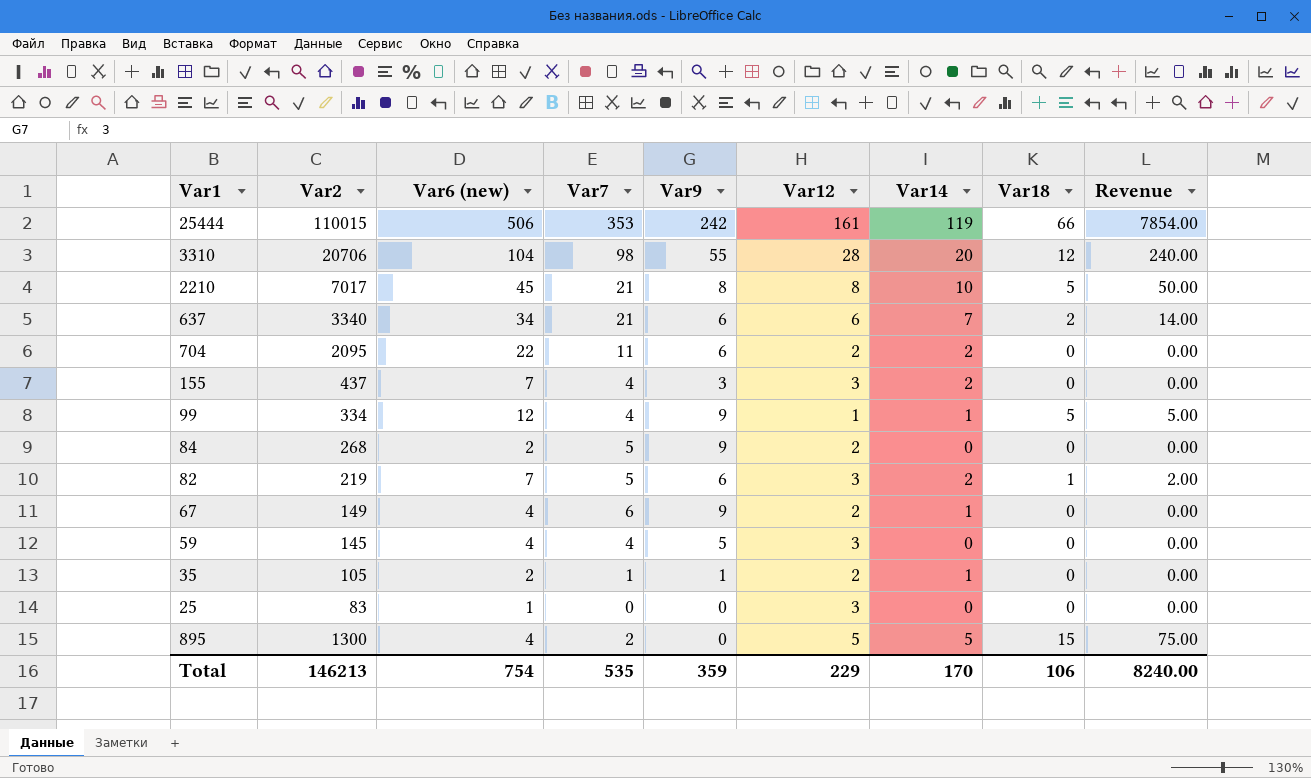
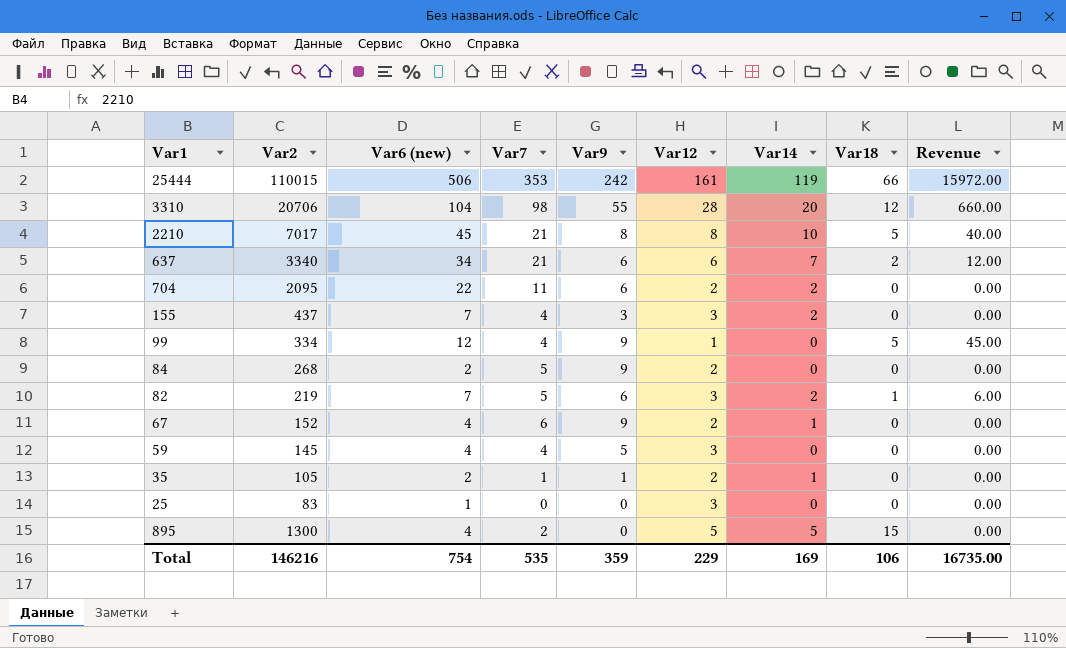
column Revenue | formula: [Var14] * [Var18] -> [Var9] * [Var18]
99 | Var14: 1 -> 0
67 | Var2: 149 -> 152
Total | Var2: 146213 -> 146216
Total | Var14: 170 -> 169
Total | Revenue: 8240.00 -> 16735.00

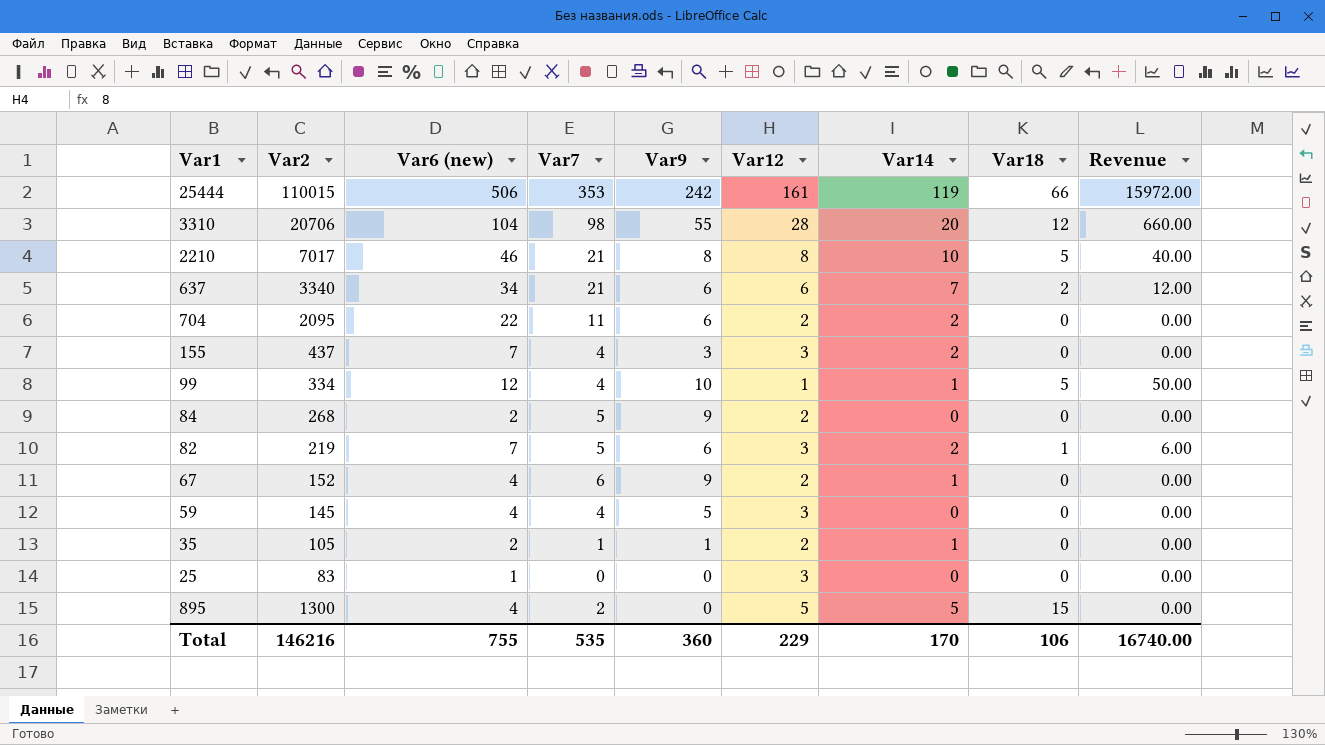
2210 | Var6 (new): 45 -> 46
99 | Var9: 9 -> 10
99 | Var14: 0 -> 1
99 | Revenue: 45.00 -> 50.00
Total | Var6 (new): 754 -> 755
Total | Var9: 359 -> 360
Total | Var14: 169 -> 170
Total | Revenue: 16735.00 -> 16740.00

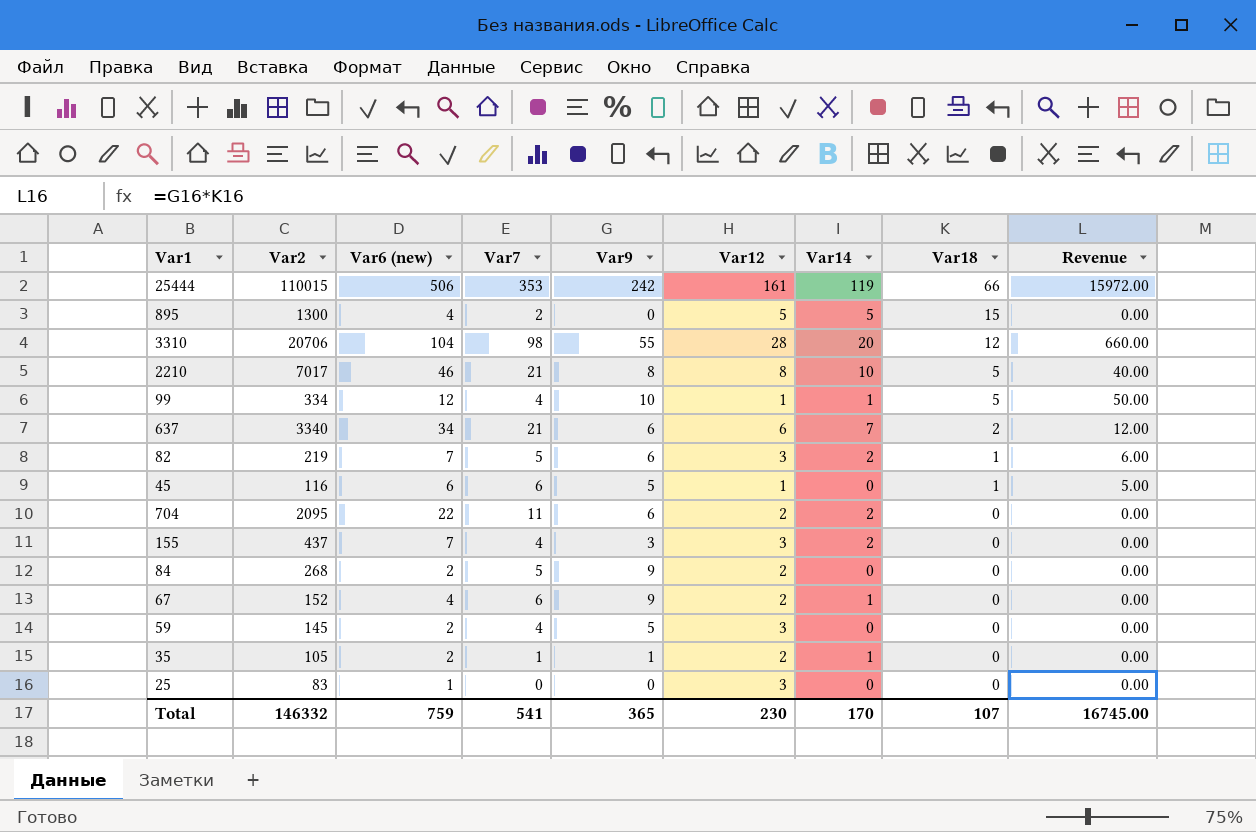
row order: none -> Var18 descending
row 45: none -> 116 | 6 | 6 | 5 | 1 | 0 | 1 | 5.00
59 | Var6 (new): 4 -> 2
Total | Var2: 146216 -> 146332
Total | Var6 (new): 755 -> 759
Total | Var7: 535 -> 541
Total | Var9: 360 -> 365
Total | Var12: 229 -> 230
Total | Var18: 106 -> 107
Total | Revenue: 16740.00 -> 16745.00

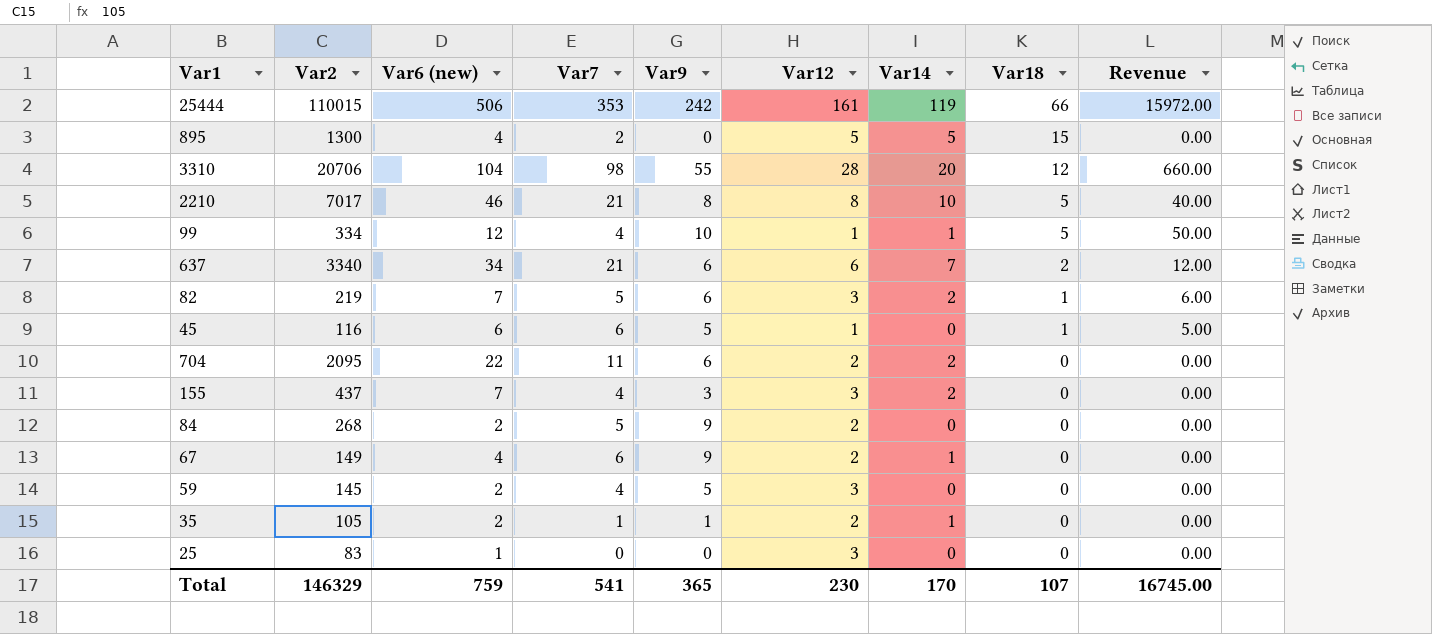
67 | Var2: 152 -> 149
Total | Var2: 146332 -> 146329

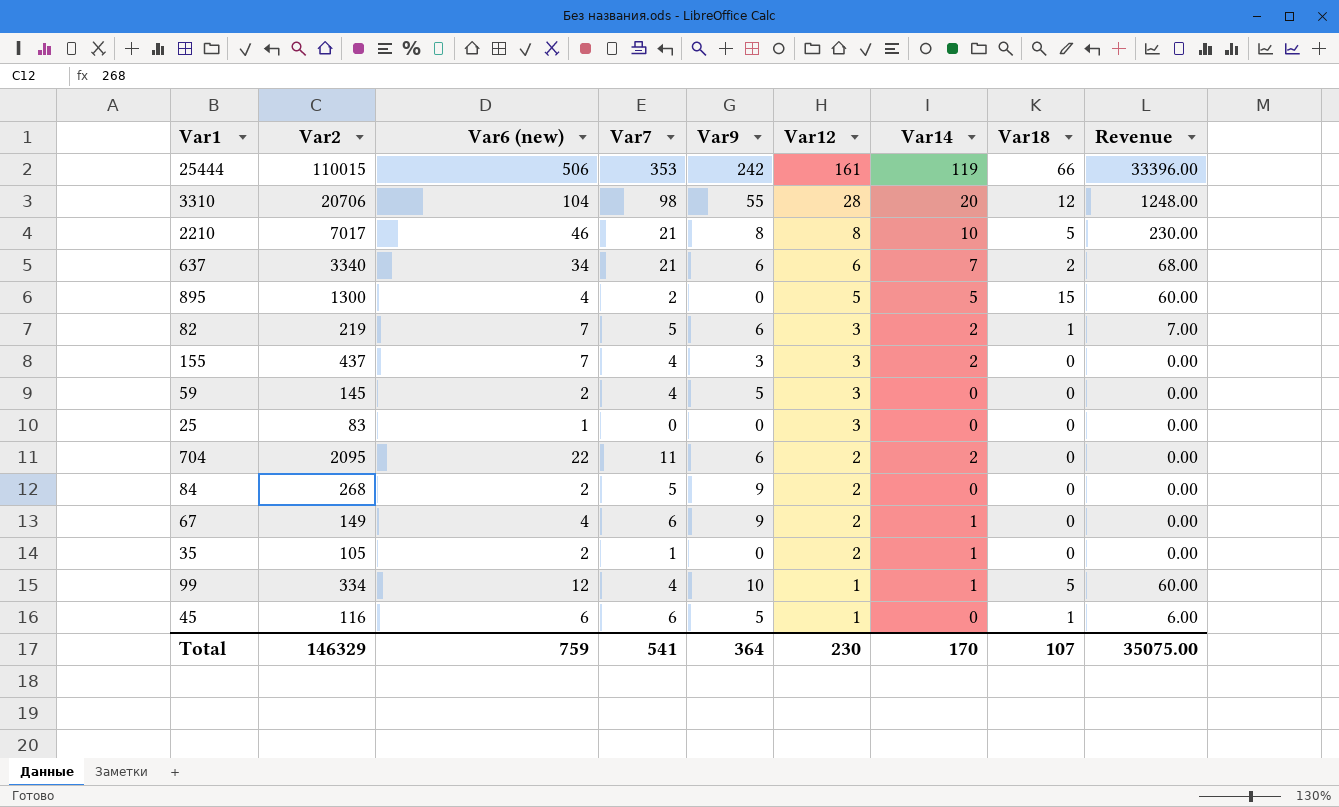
row order: Var18 descending -> Var12 descending
column Revenue | formula: [Var9] * [Var18] -> [Var6 (new)] * [Var18]
35 | Var9: 1 -> 0
Total | Var9: 365 -> 364
Total | Revenue: 16745.00 -> 35075.00

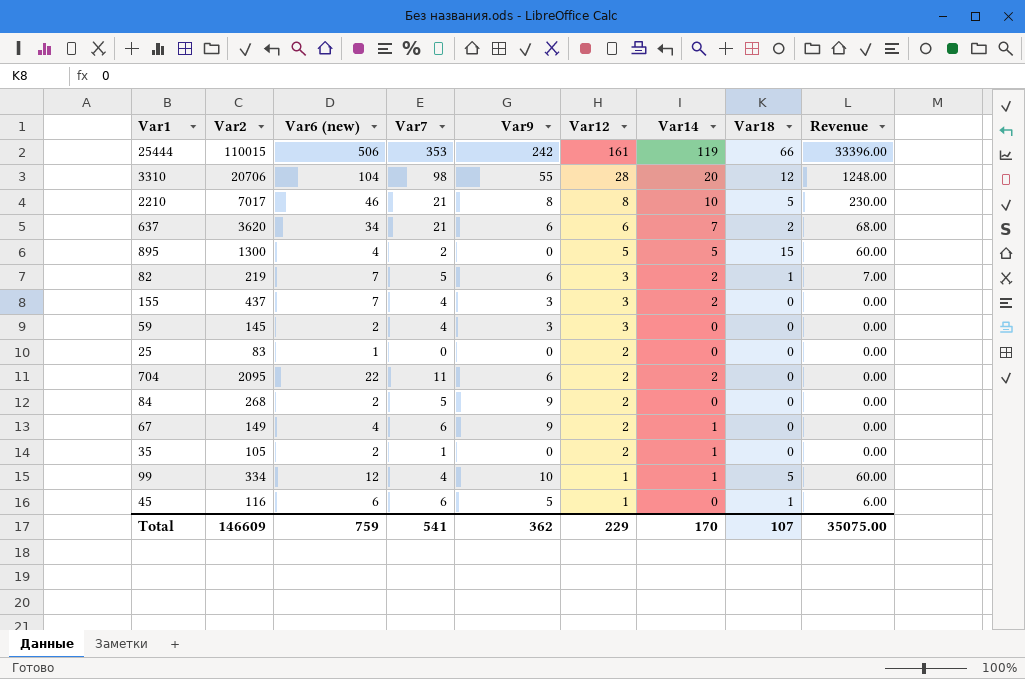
637 | Var2: 3340 -> 3620
59 | Var9: 5 -> 3
25 | Var12: 3 -> 2
Total | Var2: 146329 -> 146609
Total | Var9: 364 -> 362
Total | Var12: 230 -> 229

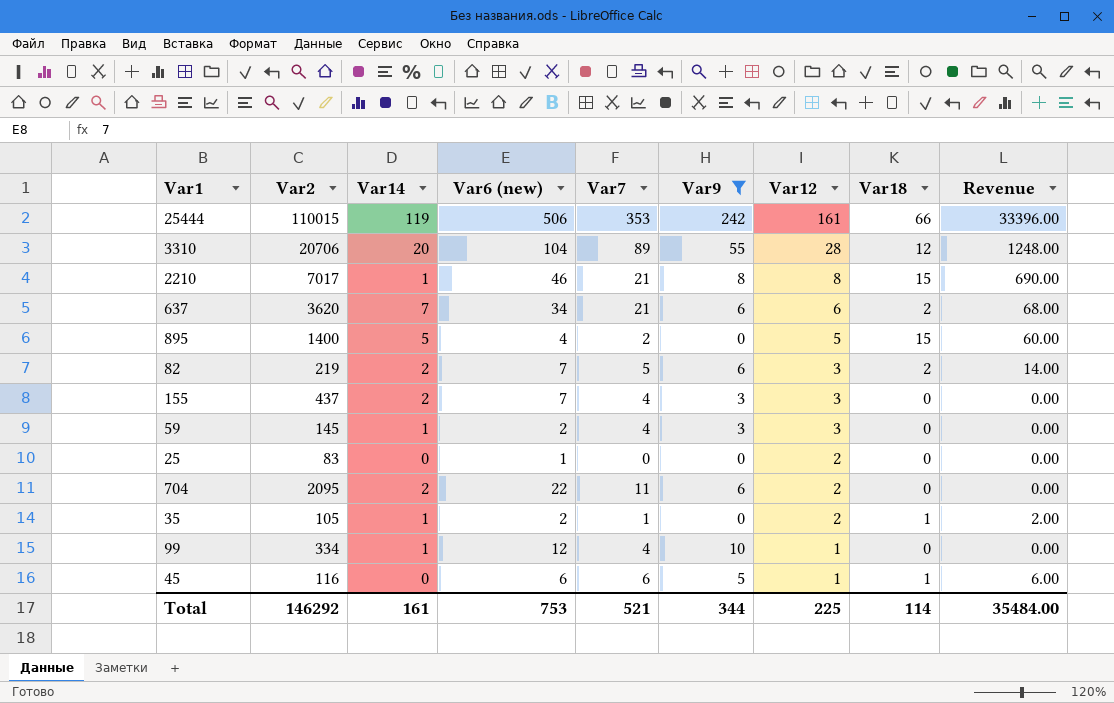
filter: none -> Var9 != 9
column Var14 | position: 7 -> 3
3310 | Var7: 98 -> 89
2210 | Var14: 10 -> 1
2210 | Var18: 5 -> 15
2210 | Revenue: 230.00 -> 690.00
895 | Var2: 1300 -> 1400
82 | Var18: 1 -> 2
82 | Revenue: 7.00 -> 14.00
59 | Var14: 0 -> 1
35 | Var18: 0 -> 1
35 | Revenue: 0.00 -> 2.00
99 | Var18: 5 -> 0
99 | Revenue: 60.00 -> 0.00
Total | Var2: 146609 -> 146292
Total | Var14: 170 -> 161
Total | Var6 (new): 759 -> 753
Total | Var7: 541 -> 521
Total | Var9: 362 -> 344
Total | Var12: 229 -> 225
Total | Var18: 107 -> 114
Total | Revenue: 35075.00 -> 35484.00

